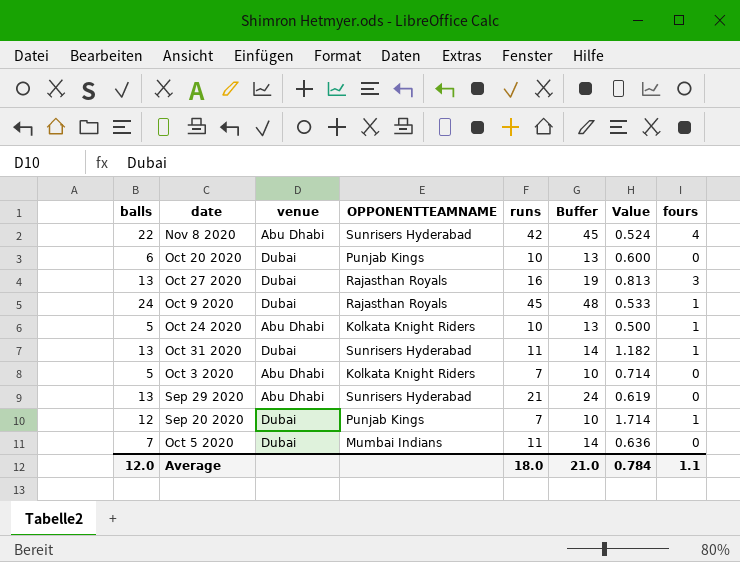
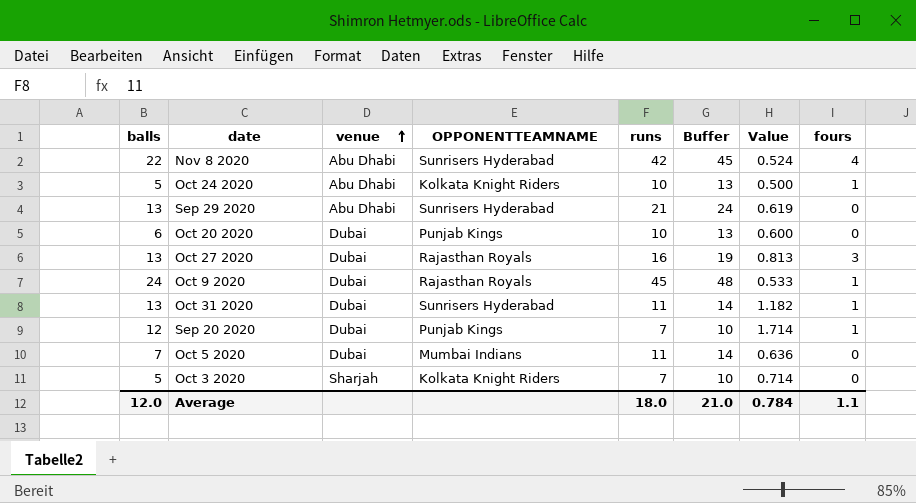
row order: none -> venue ascending
Oct 3 2020 | venue: Abu Dhabi -> Sharjah

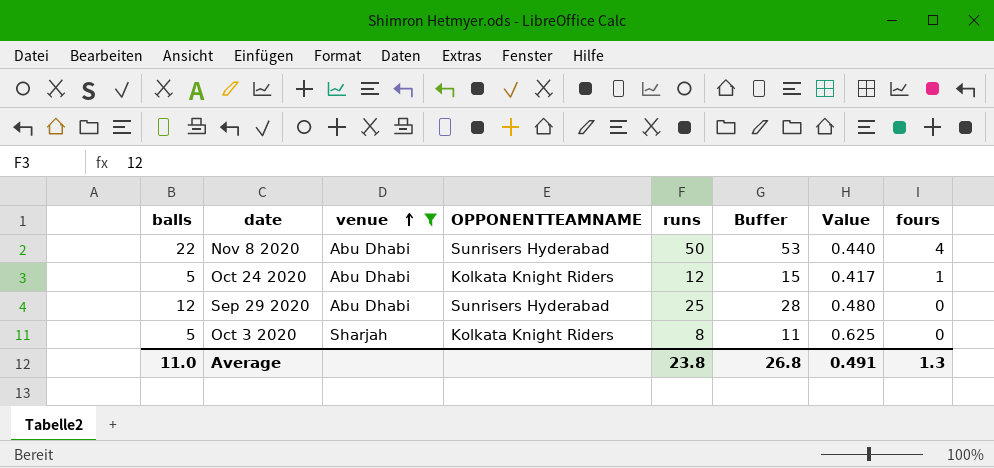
filter: none -> venue != Dubai
Nov 8 2020 | runs: 42 -> 50
Nov 8 2020 | Buffer: 45 -> 53
Nov 8 2020 | Value: 0.524 -> 0.440
Oct 24 2020 | runs: 10 -> 12
Oct 24 2020 | Buffer: 13 -> 15
Oct 24 2020 | Value: 0.500 -> 0.417
Sep 29 2020 | balls: 13 -> 12
Sep 29 2020 | runs: 21 -> 25
Sep 29 2020 | Buffer: 24 -> 28
Sep 29 2020 | Value: 0.619 -> 0.480
Oct 3 2020 | runs: 7 -> 8
Oct 3 2020 | Buffer: 10 -> 11
Oct 3 2020 | Value: 0.714 -> 0.625
Average | balls: 12.0 -> 11.0
Average | runs: 18.0 -> 23.8
Average | Buffer: 21.0 -> 26.8
Average | Value: 0.784 -> 0.491
Average | fours: 1.1 -> 1.3

